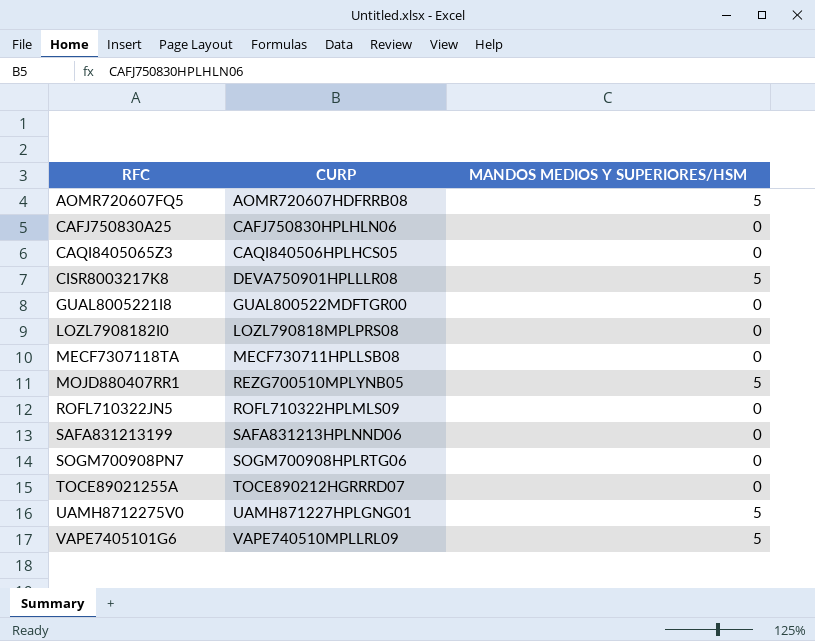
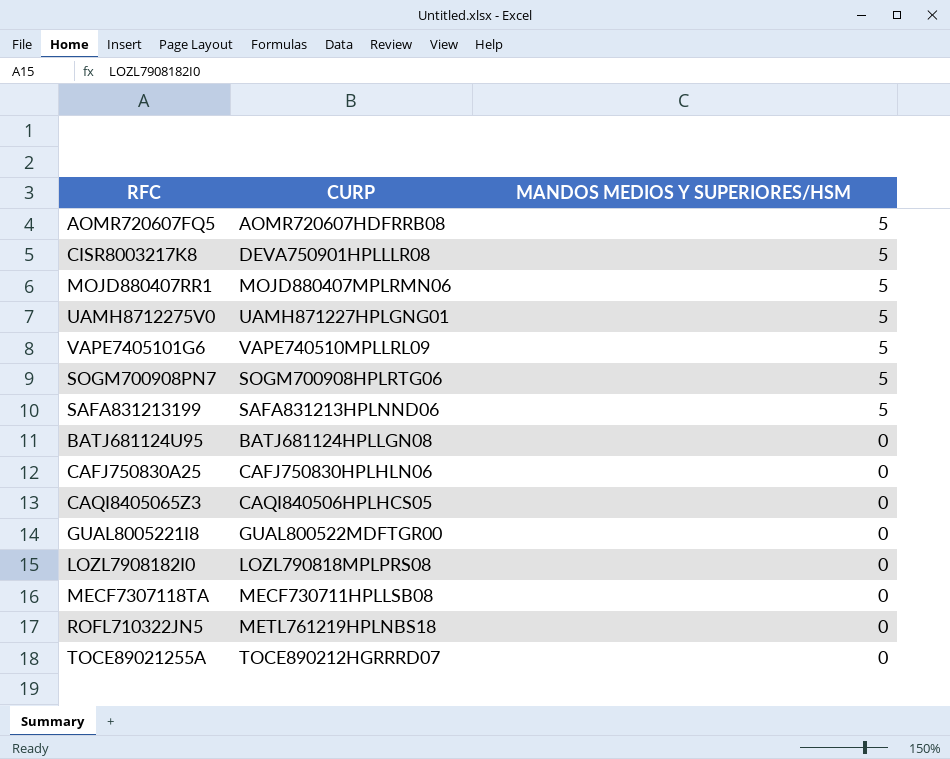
row order: RFC ascending -> MANDOS MEDIOS Y SUPERIORES/HSM descending
MOJD880407RR1 | CURP: REZG700510MPLYNB05 -> MOJD880407MPLRMN06
SOGM700908PN7 | MANDOS MEDIOS Y SUPERIORES/HSM: 0 -> 5
SAFA831213199 | MANDOS MEDIOS Y SUPERIORES/HSM: 0 -> 5
row BATJ681124U95: none -> BATJ681124HPLLGN08 | 0
ROFL710322JN5 | CURP: ROFL710322HPLMLS09 -> METL761219HPLNBS18

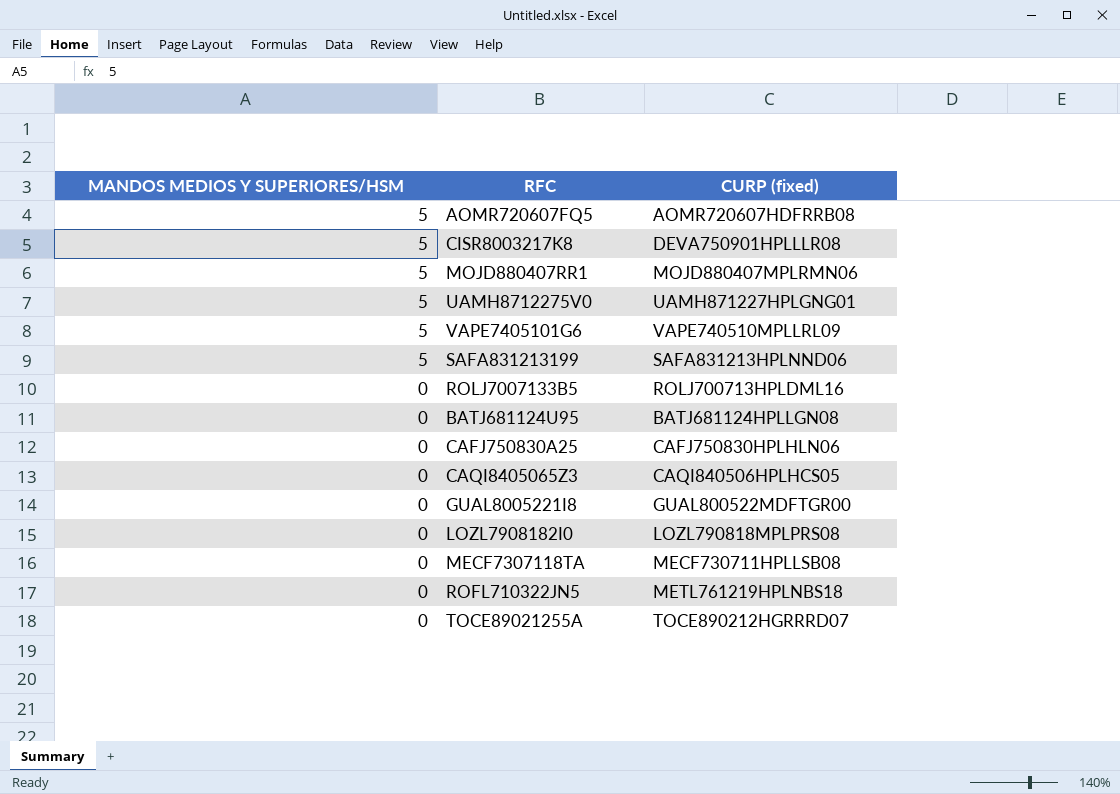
column MANDOS MEDIOS Y SUPERIORES/HSM | position: 3 -> 1
column name: CURP -> CURP (fixed)
row SOGM700908PN7: SOGM700908HPLRTG06 | 5 -> none
row ROLJ7007133B5: none -> 0 | ROLJ700713HPLDML16

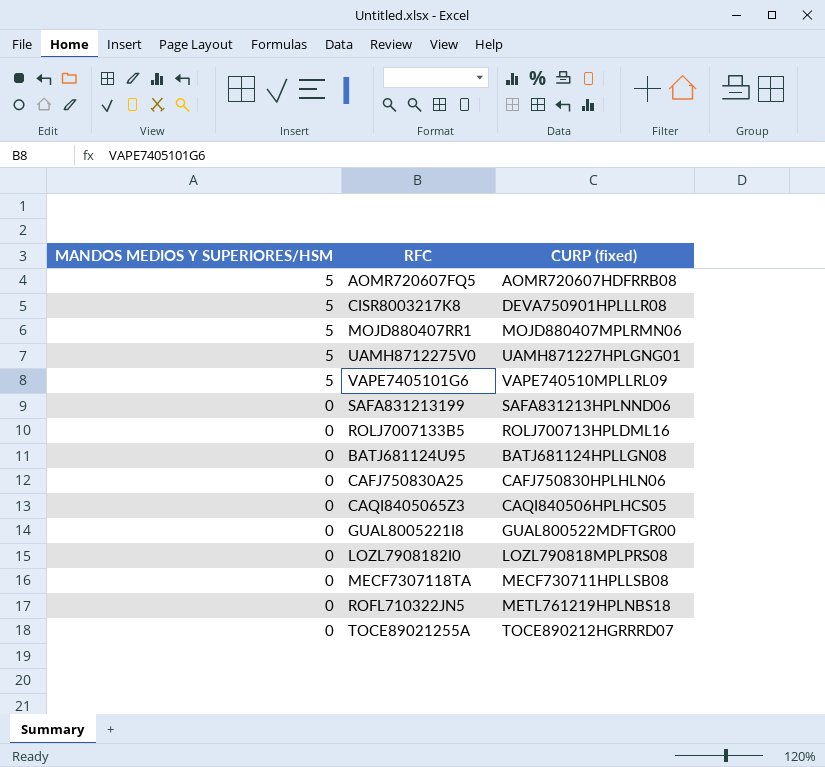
SAFA831213199 | MANDOS MEDIOS Y SUPERIORES/HSM: 5 -> 0

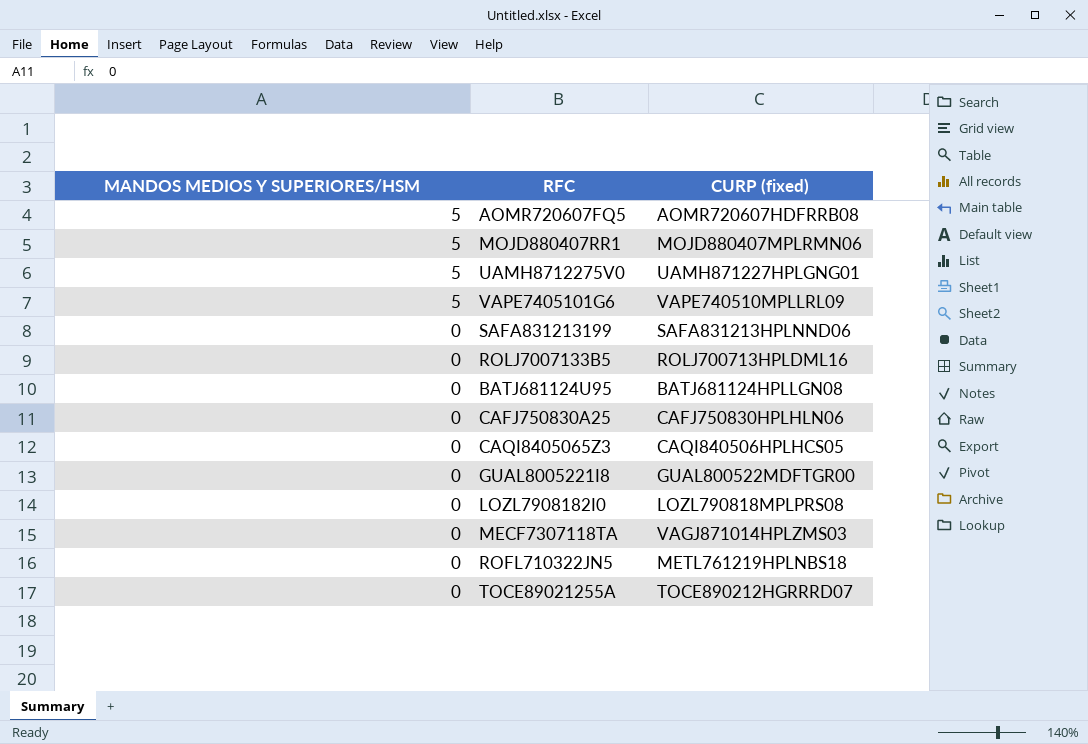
row CISR8003217K8: 5 | DEVA750901HPLLLR08 -> none
MECF7307118TA | CURP (fixed): MECF730711HPLLSB08 -> VAGJ871014HPLZMS03

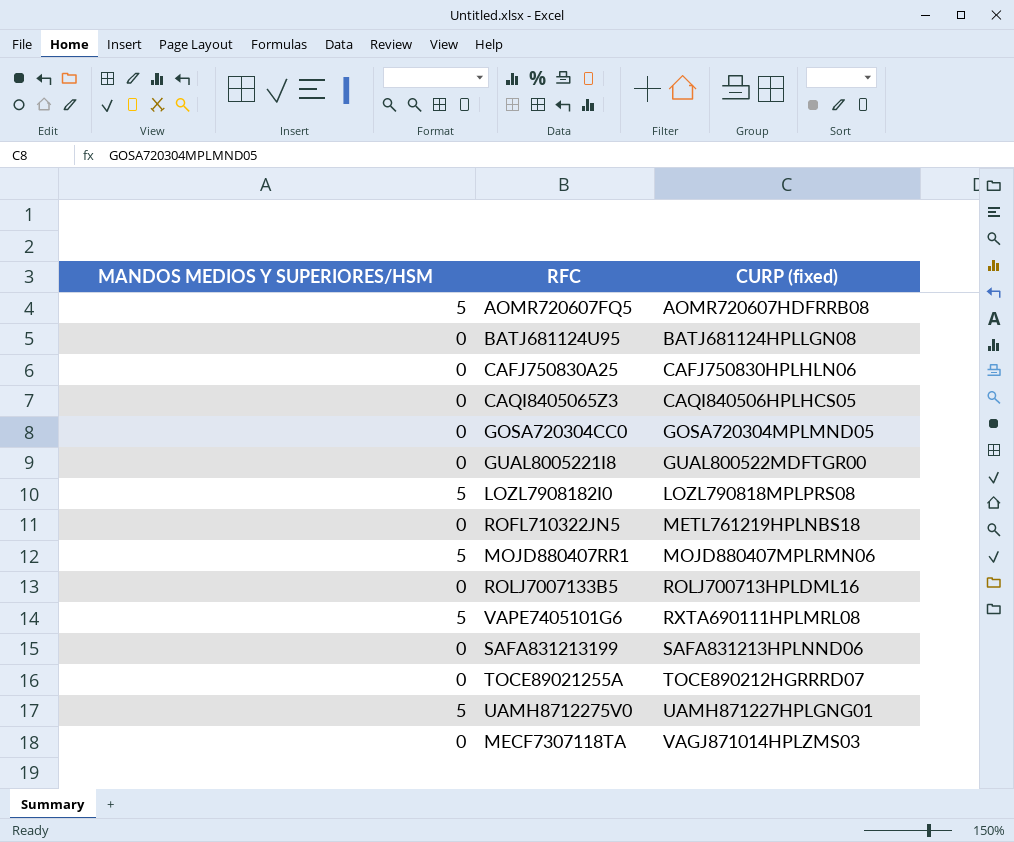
row order: MANDOS MEDIOS Y SUPERIORES/HSM descending -> CURP (fixed) ascending
row GOSA720304CC0: none -> 0 | GOSA720304MPLMND05
LOZL7908182I0 | MANDOS MEDIOS Y SUPERIORES/HSM: 0 -> 5
VAPE7405101G6 | CURP (fixed): VAPE740510MPLLRL09 -> RXTA690111HPLMRL08

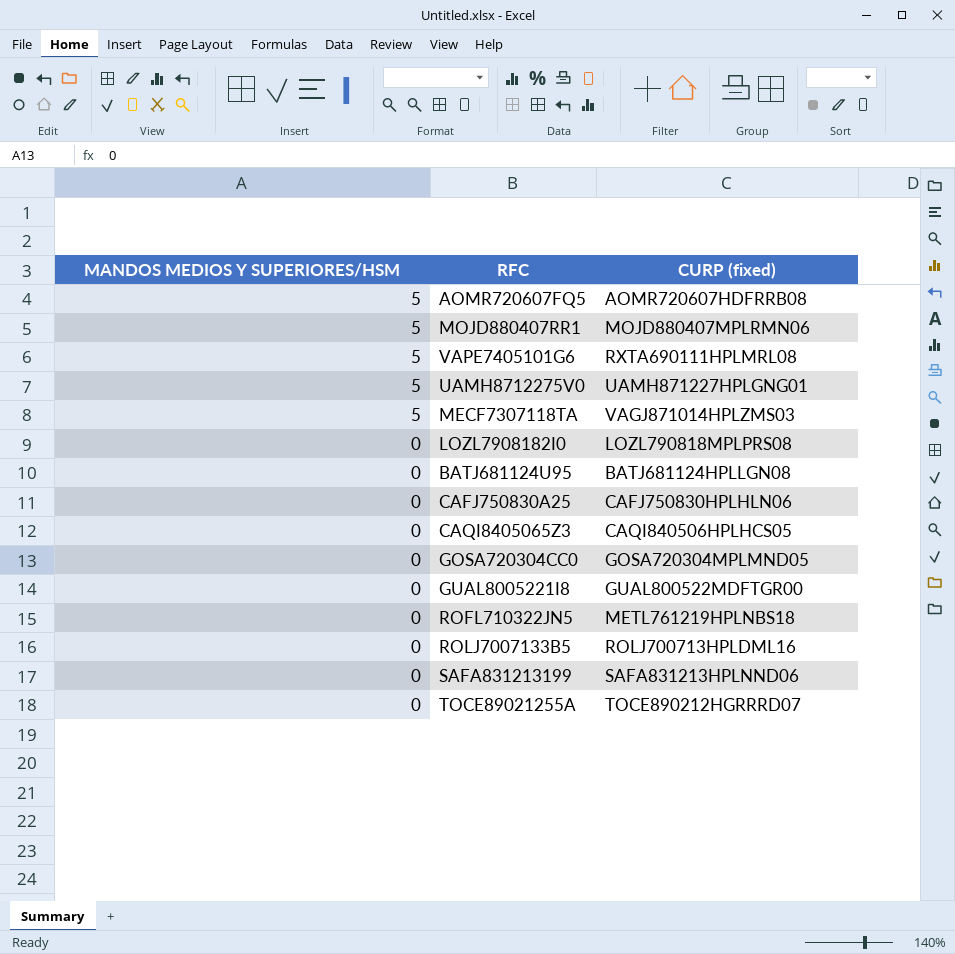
row order: CURP (fixed) ascending -> MANDOS MEDIOS Y SUPERIORES/HSM descending
MECF7307118TA | MANDOS MEDIOS Y SUPERIORES/HSM: 0 -> 5
LOZL7908182I0 | MANDOS MEDIOS Y SUPERIORES/HSM: 5 -> 0

